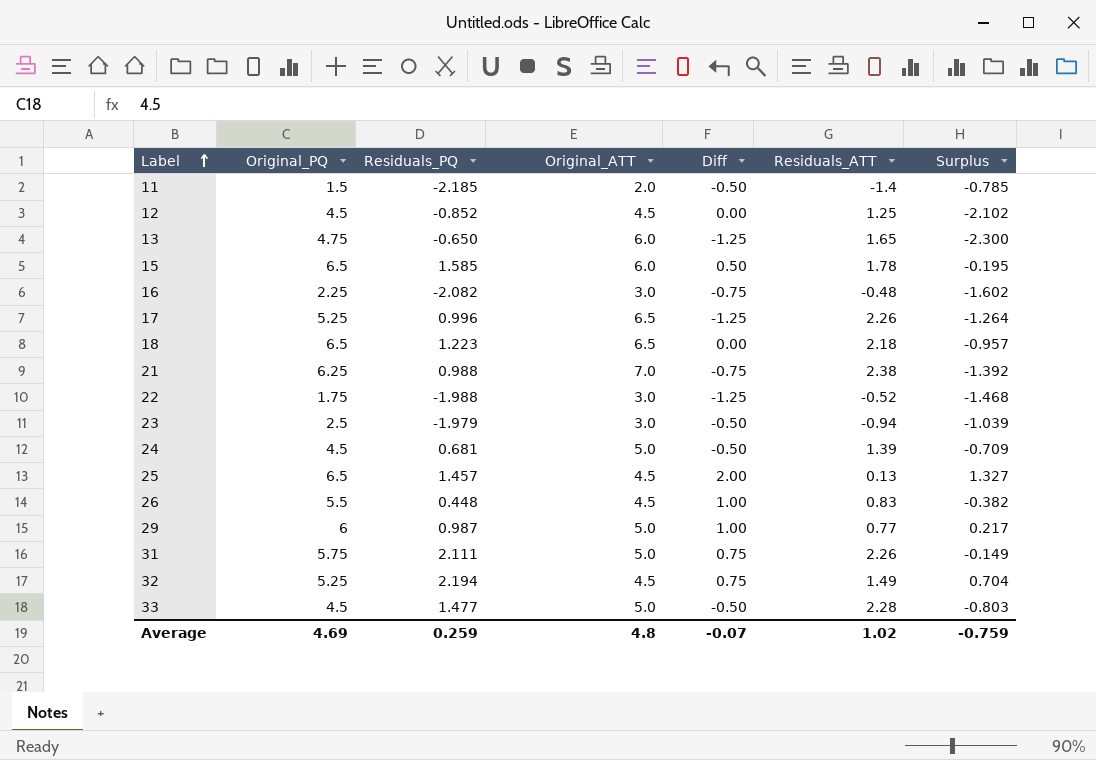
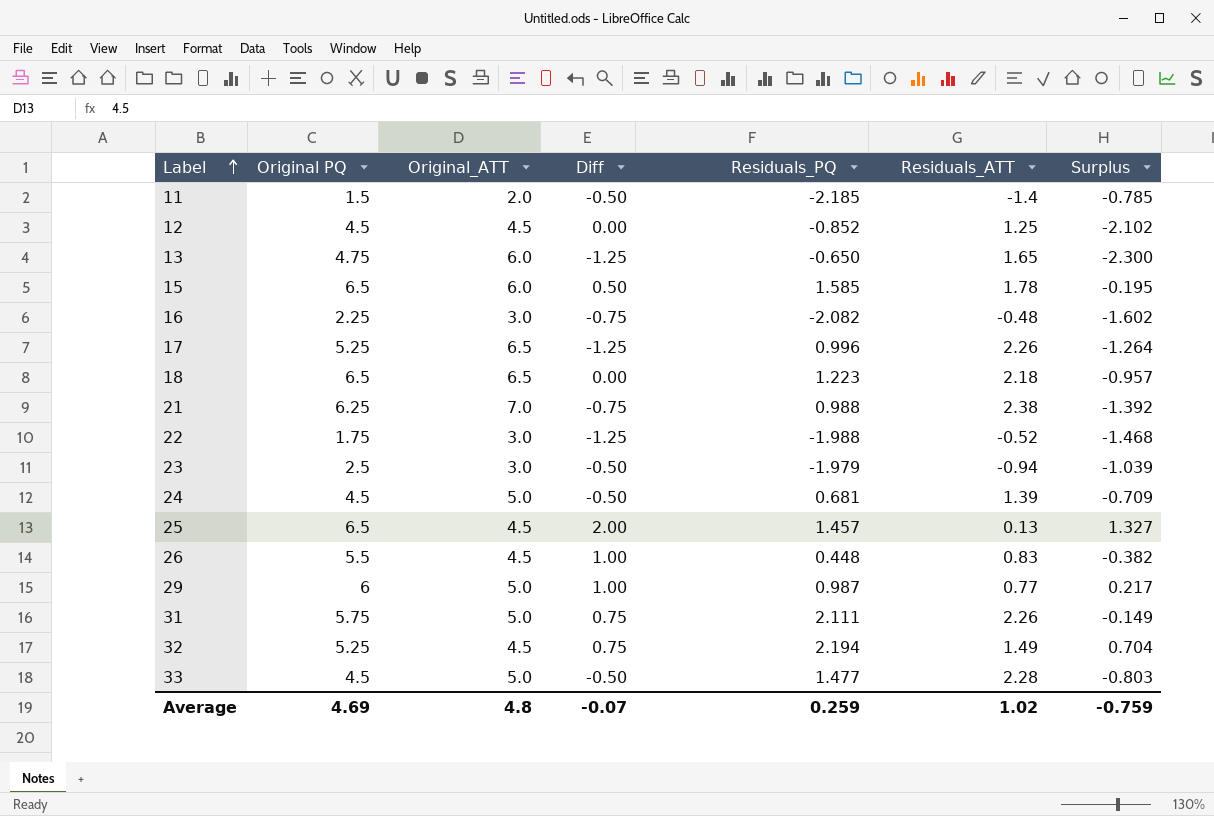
column name: Original_PQ -> Original PQ
column Residuals_PQ | position: 3 -> 5

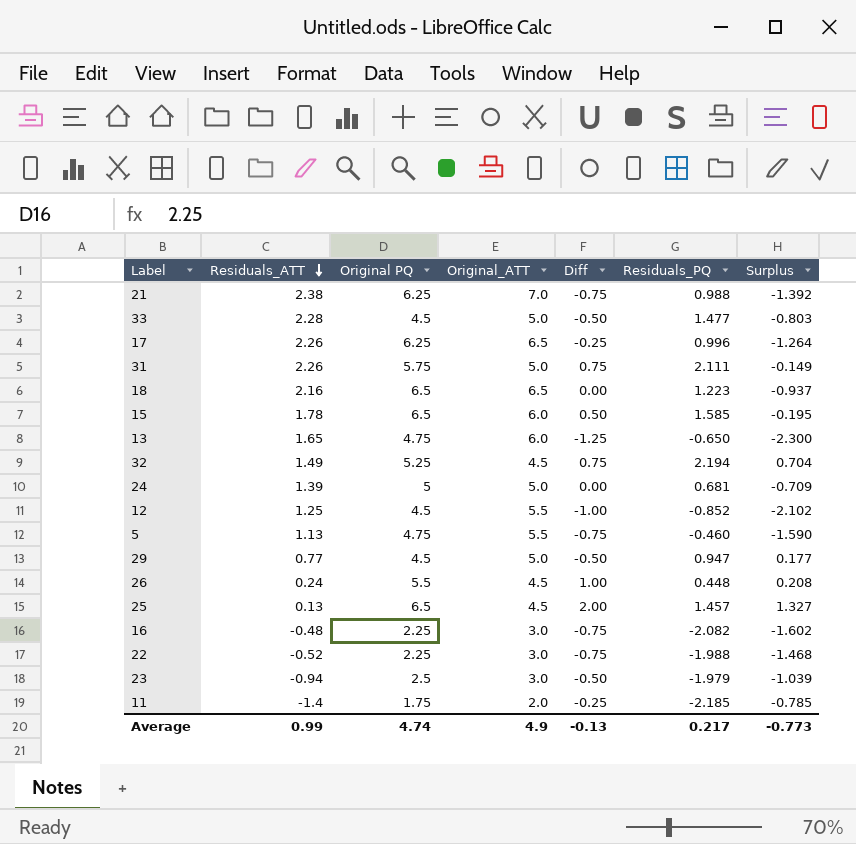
row order: Label ascending -> Residuals_ATT descending
column Residuals_ATT | position: 6 -> 2
17 | Original PQ: 5.25 -> 6.25
17 | Diff: -1.25 -> -0.25
18 | Residuals_ATT: 2.18 -> 2.16
18 | Surplus: -0.957 -> -0.937
24 | Original PQ: 4.5 -> 5
24 | Diff: -0.50 -> 0.00
12 | Original_ATT: 4.5 -> 5.5
12 | Diff: 0.00 -> -1.00
row 5: none -> 1.13 | 4.75 | 5.5 | -0.75 | -0.460 | -1.590
29 | Original PQ: 6 -> 4.5
29 | Diff: 1.00 -> -0.50
29 | Residuals_PQ: 0.987 -> 0.947
29 | Surplus: 0.217 -> 0.177
26 | Residuals_ATT: 0.83 -> 0.24
26 | Surplus: -0.382 -> 0.208
22 | Original PQ: 1.75 -> 2.25
22 | Diff: -1.25 -> -0.75
11 | Original PQ: 1.5 -> 1.75
11 | Diff: -0.50 -> -0.25
Average | Residuals_ATT: 1.02 -> 0.99
Average | Original PQ: 4.69 -> 4.74
Average | Original_ATT: 4.8 -> 4.9
Average | Diff: -0.07 -> -0.13
Average | Residuals_PQ: 0.259 -> 0.217
Average | Surplus: -0.759 -> -0.773

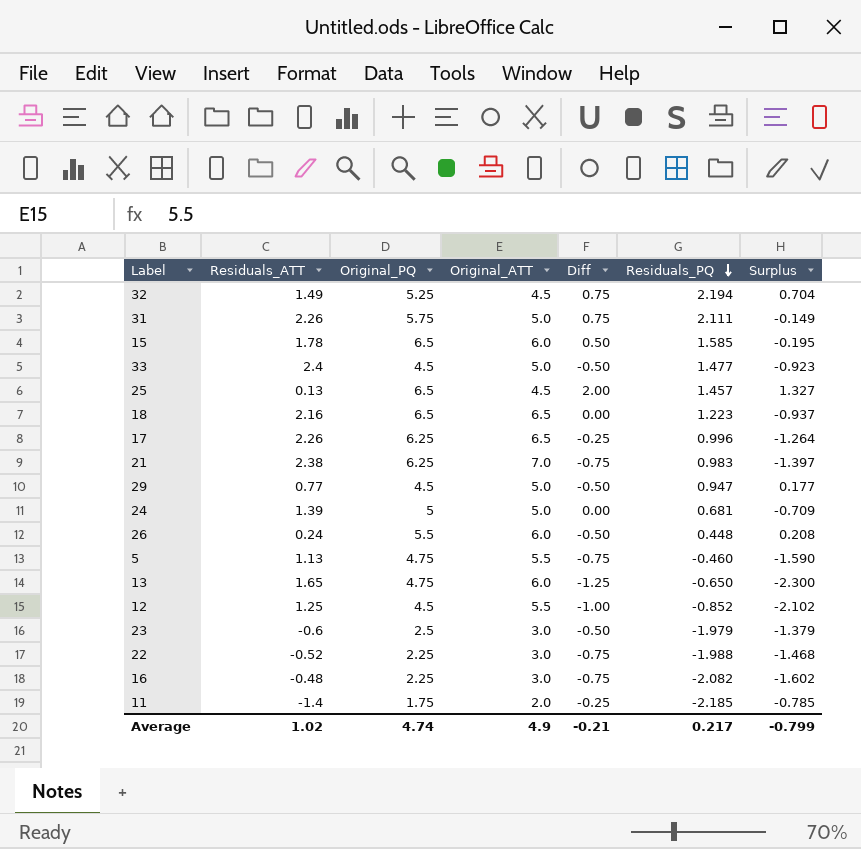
row order: Residuals_ATT descending -> Residuals_PQ descending
column name: Original PQ -> Original_PQ
33 | Residuals_ATT: 2.28 -> 2.4
33 | Surplus: -0.803 -> -0.923
21 | Residuals_PQ: 0.988 -> 0.983
21 | Surplus: -1.392 -> -1.397
26 | Original_ATT: 4.5 -> 6.0
26 | Diff: 1.00 -> -0.50
23 | Residuals_ATT: -0.94 -> -0.6
23 | Surplus: -1.039 -> -1.379
Average | Residuals_ATT: 0.99 -> 1.02
Average | Diff: -0.13 -> -0.21
Average | Surplus: -0.773 -> -0.799

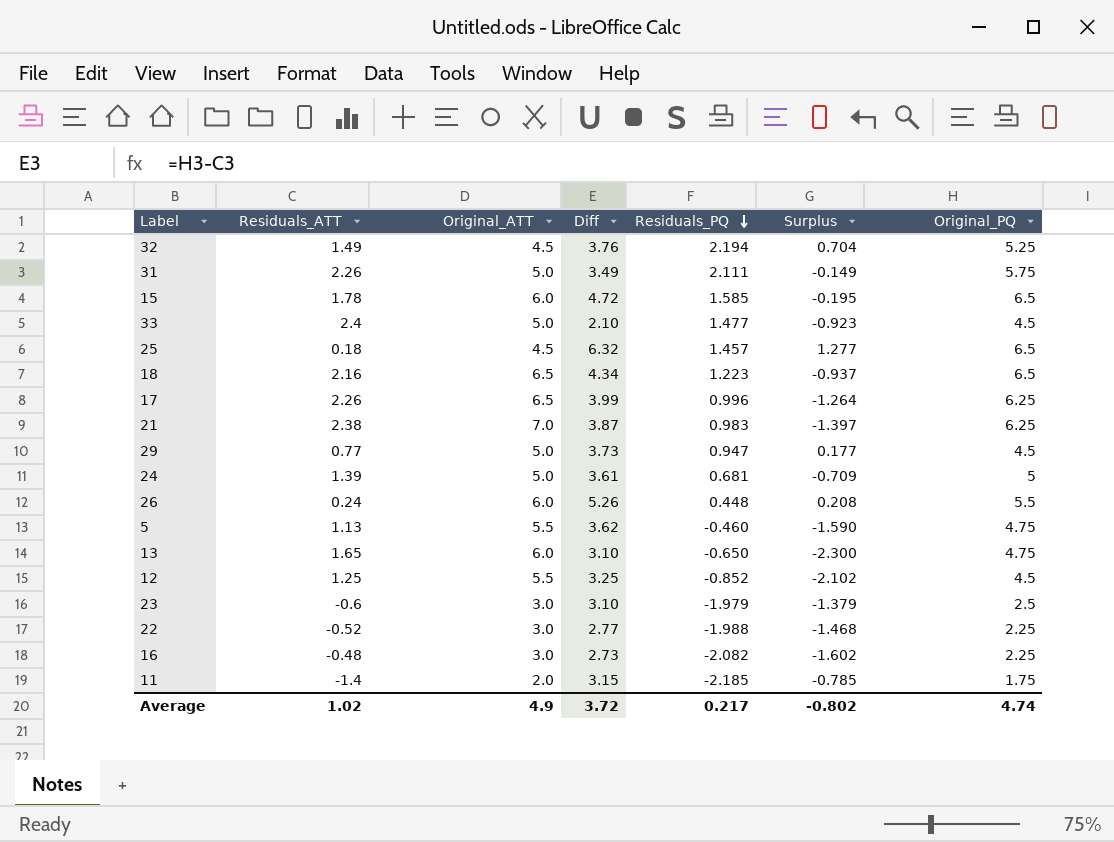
column Diff | formula: [Original_PQ] - [Original_ATT] -> [Original_PQ] - [Residuals_ATT]
column Original_PQ | position: 3 -> 7
25 | Residuals_ATT: 0.13 -> 0.18
25 | Surplus: 1.327 -> 1.277
Average | Diff: -0.21 -> 3.72
Average | Surplus: -0.799 -> -0.802

